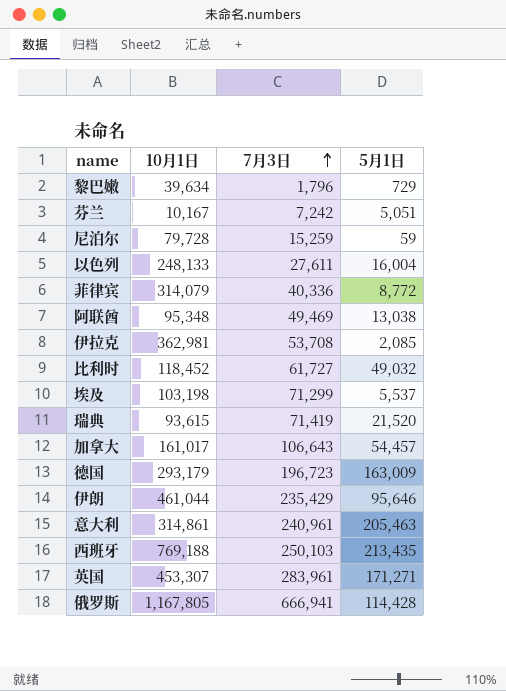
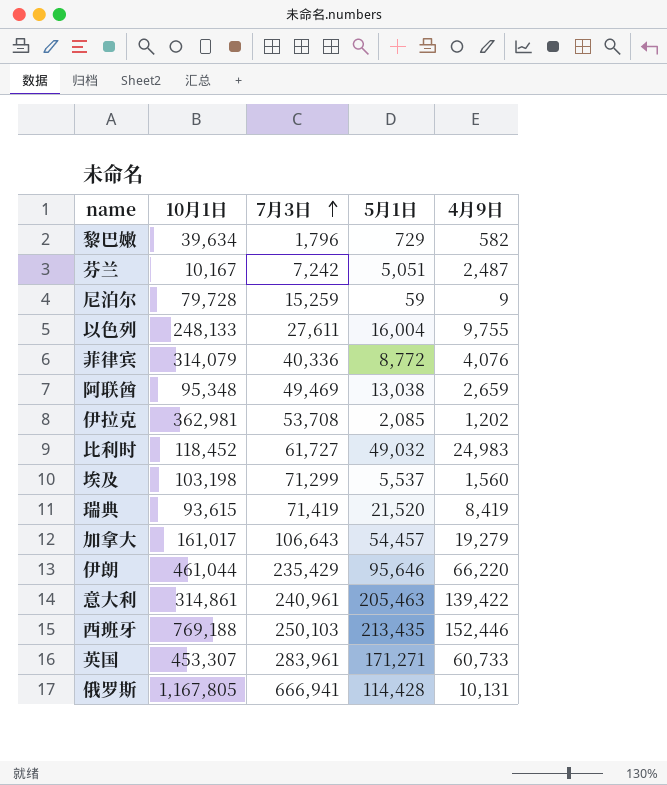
column 4月9日 | position: none -> 5
row 德国: 293,179 | 196,723 | 163,009 -> none

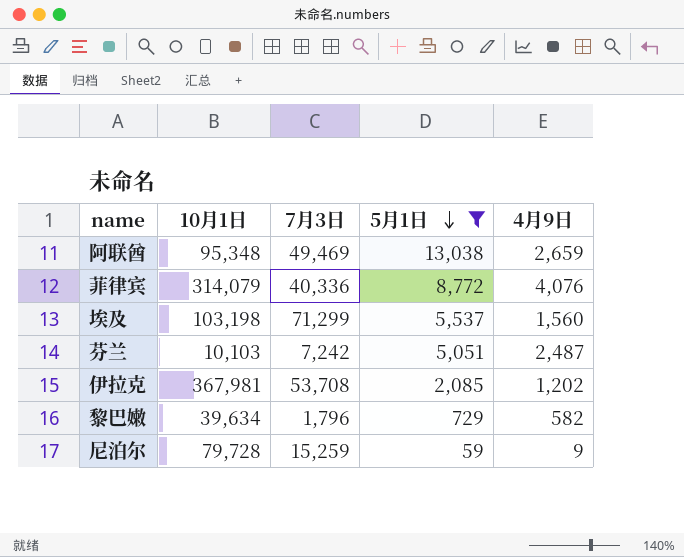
filter: none -> 5月1日 <= 13,038
row order: 7月3日 ascending -> 5月1日 descending
芬兰 | 10月1日: 10,167 -> 10,103
伊拉克 | 10月1日: 362,981 -> 367,981

